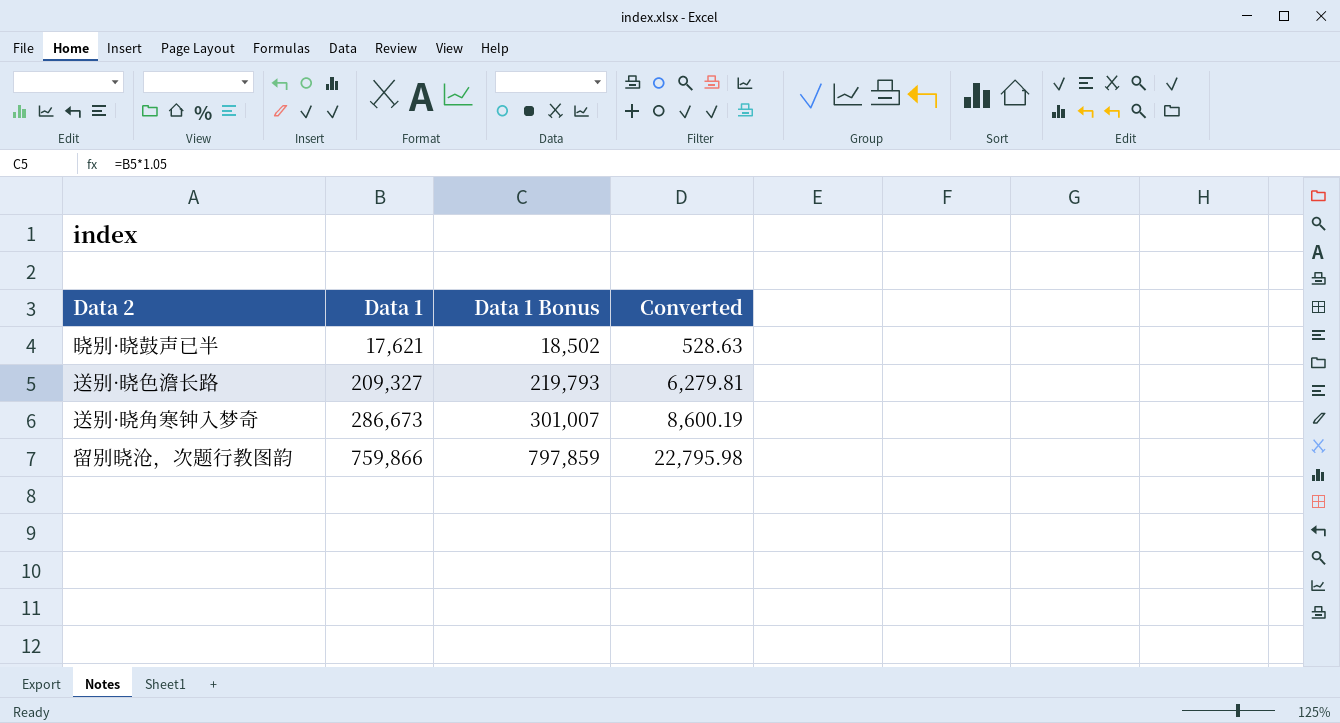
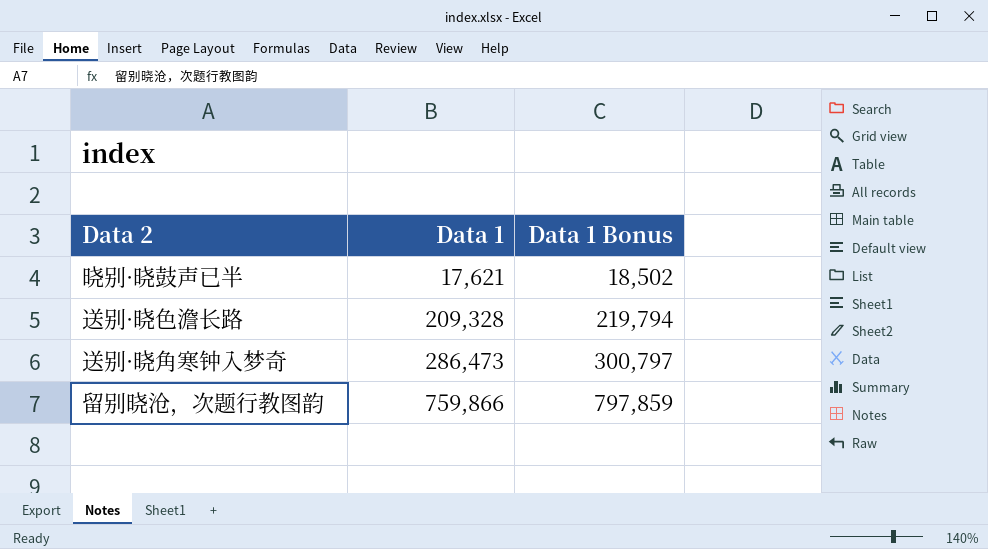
column Converted | formula: [Data 1] * 0.03 -> none
送别·晓色澹长路 | Data 1: 209,327 -> 209,328
送别·晓色澹长路 | Data 1 Bonus: 219,793 -> 219,794
送别·晓角寒钟入梦奇 | Data 1: 286,673 -> 286,473
送别·晓角寒钟入梦奇 | Data 1 Bonus: 301,007 -> 300,797

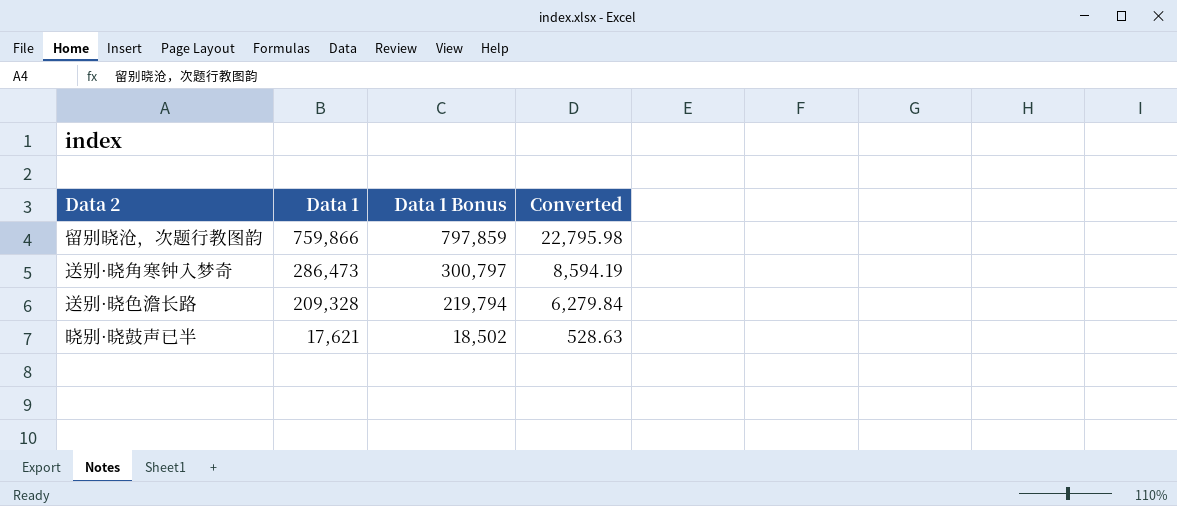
row order: Data 1 ascending -> Data 1 descending
column Converted | formula: none -> [Data 1] * 0.03

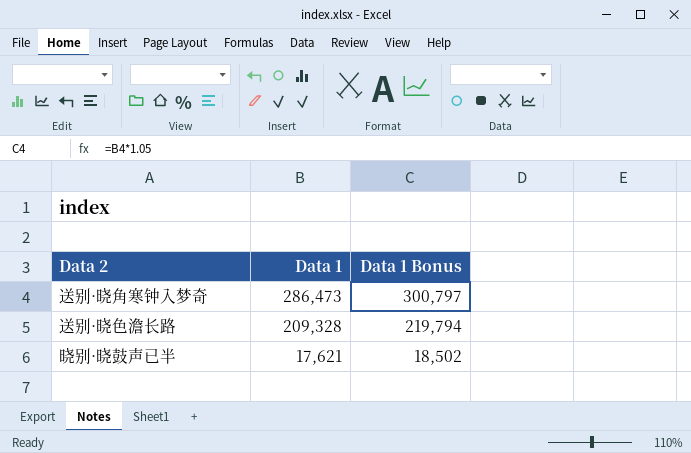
column Converted | formula: [Data 1] * 0.03 -> none
row 留别晓沧，次题行教图韵: 759,866 | 797,859 | 22,795.98 -> none

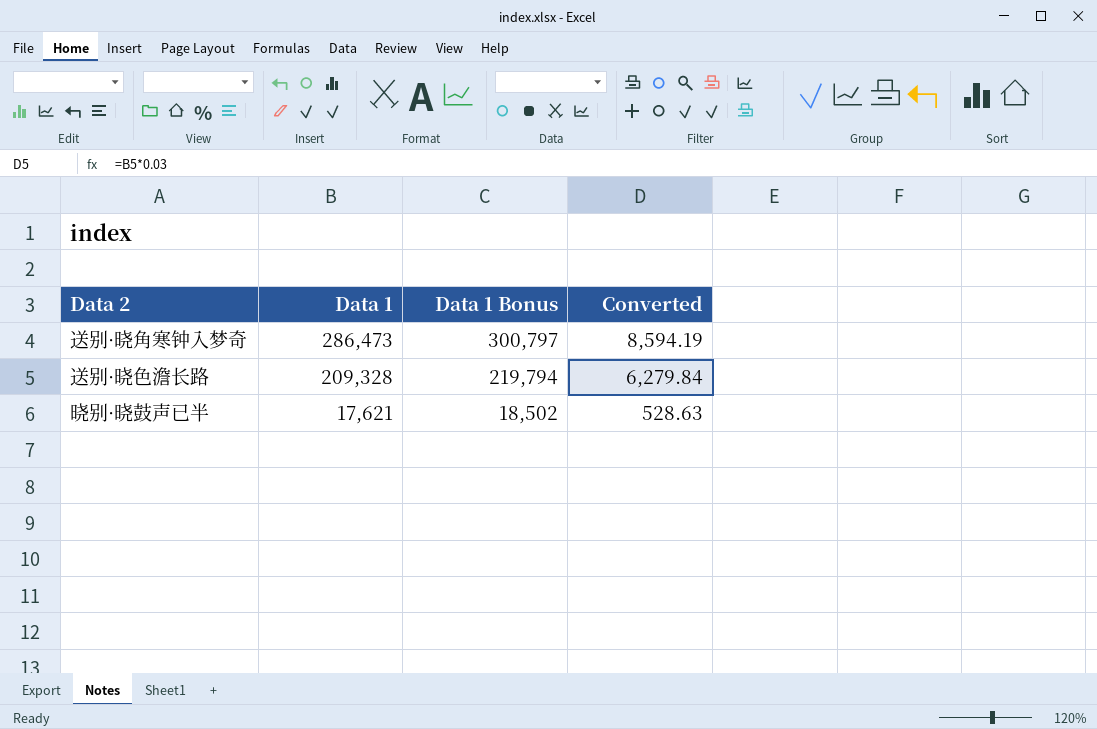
column Converted | formula: none -> [Data 1] * 0.03

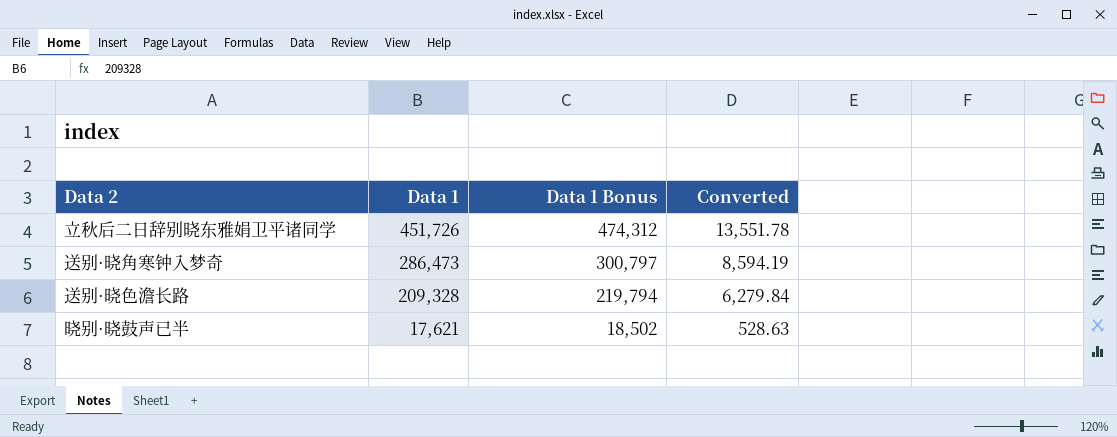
row 立秋后二日辞别晓东雅娟卫平诸同学: none -> 451,726 | 474,312 | 13,551.78

